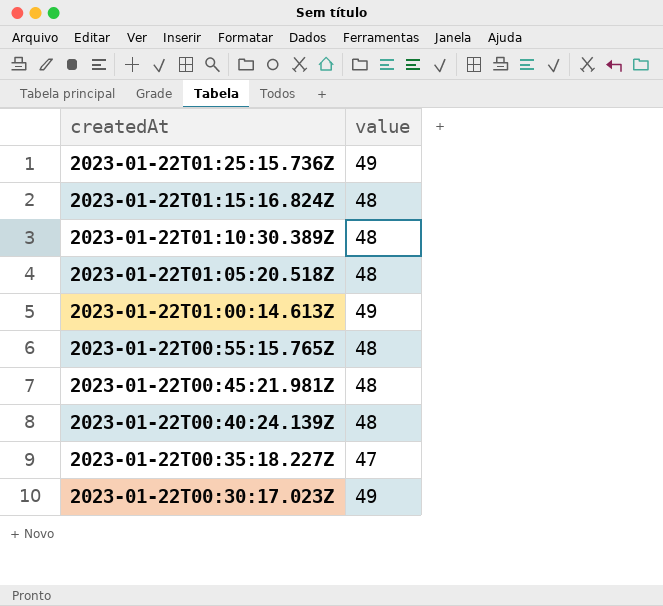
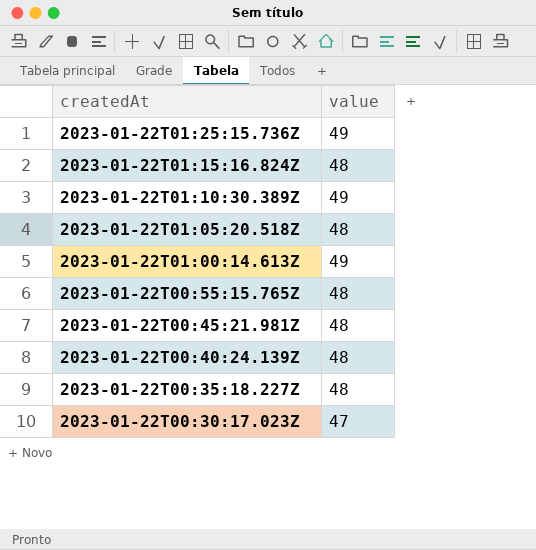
2023-01-22T01:10:30.389Z | value: 48 -> 49
2023-01-22T00:35:18.227Z | value: 47 -> 48
2023-01-22T00:30:17.023Z | value: 49 -> 47

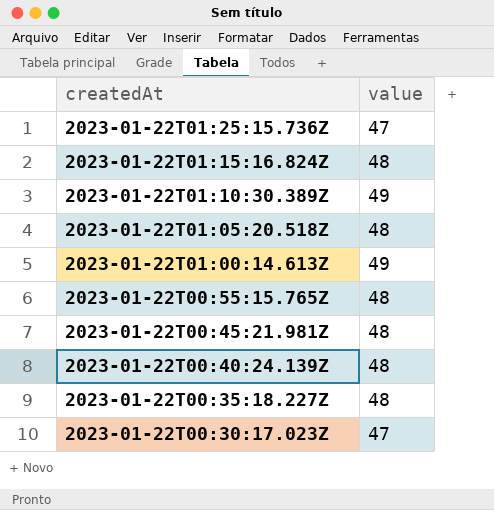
2023-01-22T01:25:15.736Z | value: 49 -> 47

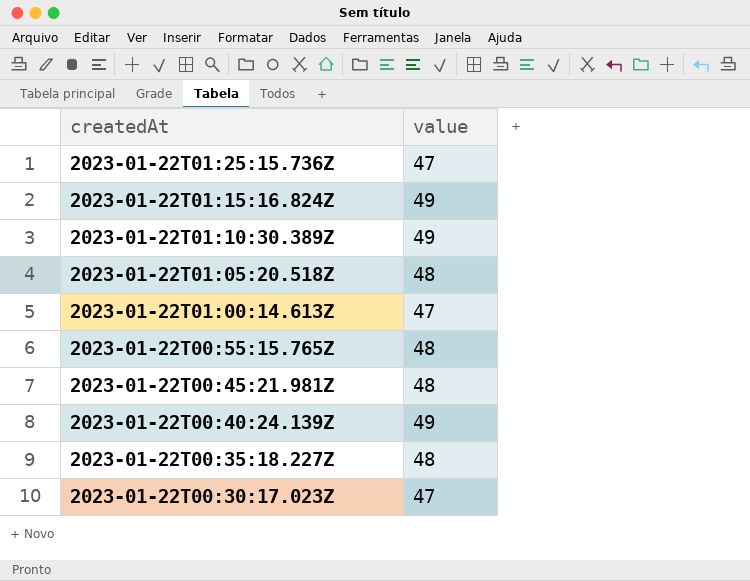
2023-01-22T01:15:16.824Z | value: 48 -> 49
2023-01-22T01:00:14.613Z | value: 49 -> 47
2023-01-22T00:40:24.139Z | value: 48 -> 49

